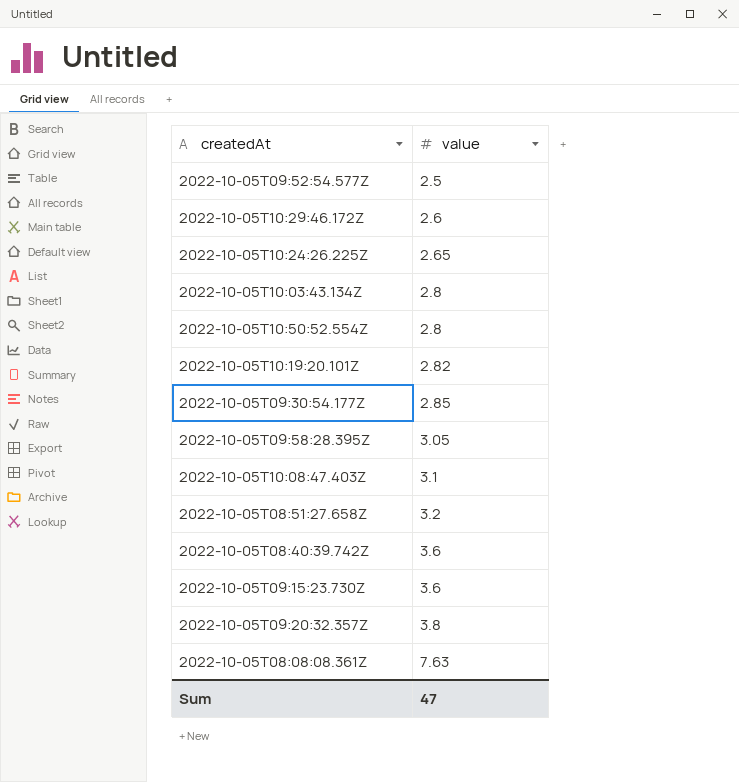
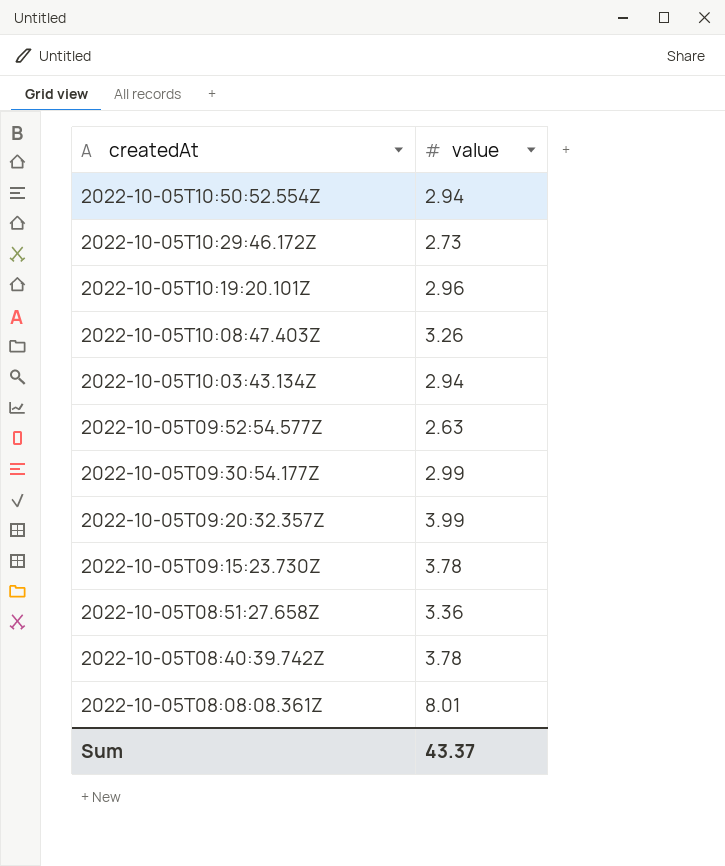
row order: value ascending -> createdAt descending
row 2022-10-05T10:24:26.225Z: 2.65 -> none
row 2022-10-05T09:58:28.395Z: 3.05 -> none
2022-10-05T10:50:52.554Z | value: 2.8 -> 2.94
2022-10-05T10:29:46.172Z | value: 2.6 -> 2.73
2022-10-05T10:19:20.101Z | value: 2.82 -> 2.96
2022-10-05T10:08:47.403Z | value: 3.1 -> 3.26
2022-10-05T10:03:43.134Z | value: 2.8 -> 2.94
2022-10-05T09:52:54.577Z | value: 2.5 -> 2.63
2022-10-05T09:30:54.177Z | value: 2.85 -> 2.99
2022-10-05T09:20:32.357Z | value: 3.8 -> 3.99
2022-10-05T09:15:23.730Z | value: 3.6 -> 3.78
2022-10-05T08:51:27.658Z | value: 3.2 -> 3.36
2022-10-05T08:40:39.742Z | value: 3.6 -> 3.78
2022-10-05T08:08:08.361Z | value: 7.63 -> 8.01
Sum | value: 47 -> 43.37

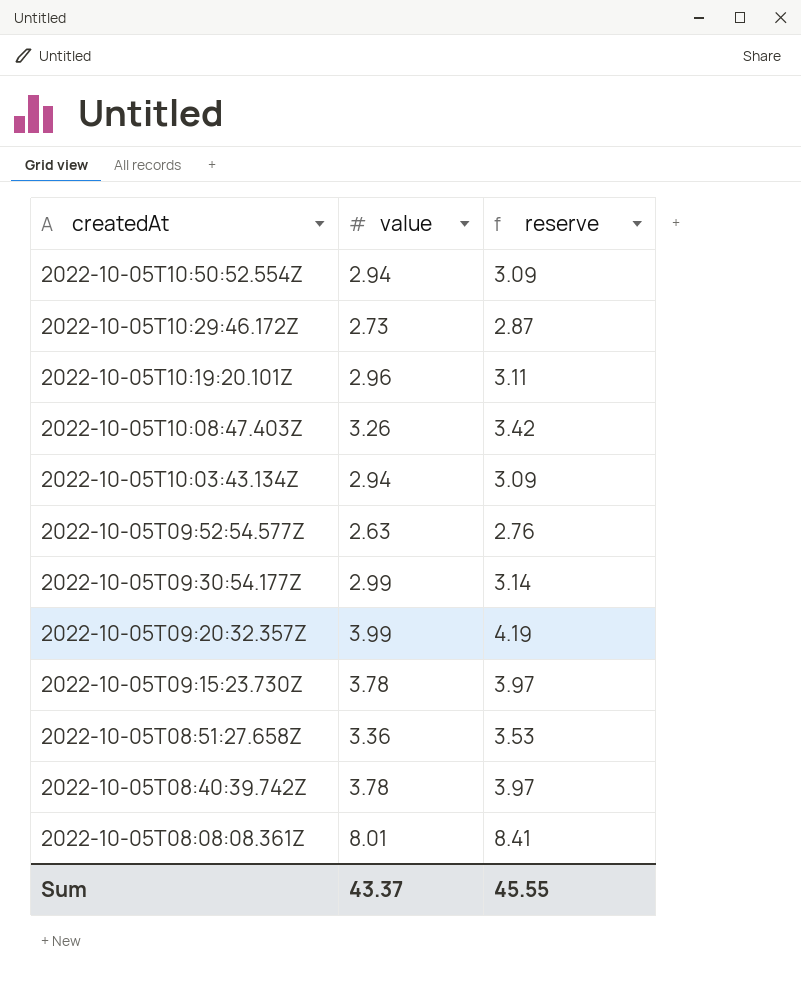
column reserve | formula: none -> [value] * 1.05

